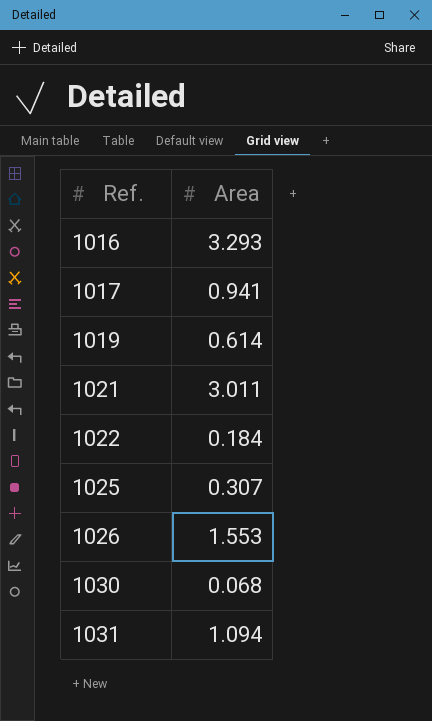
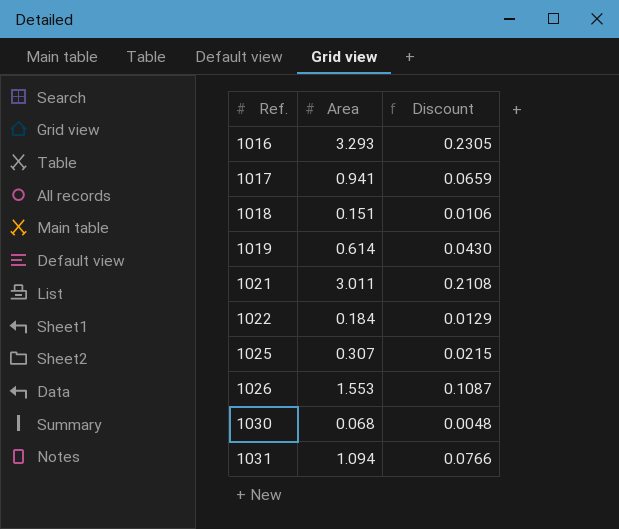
column Discount | formula: none -> [Area] * 0.07
row 1018: none -> 0.151 | 0.0106

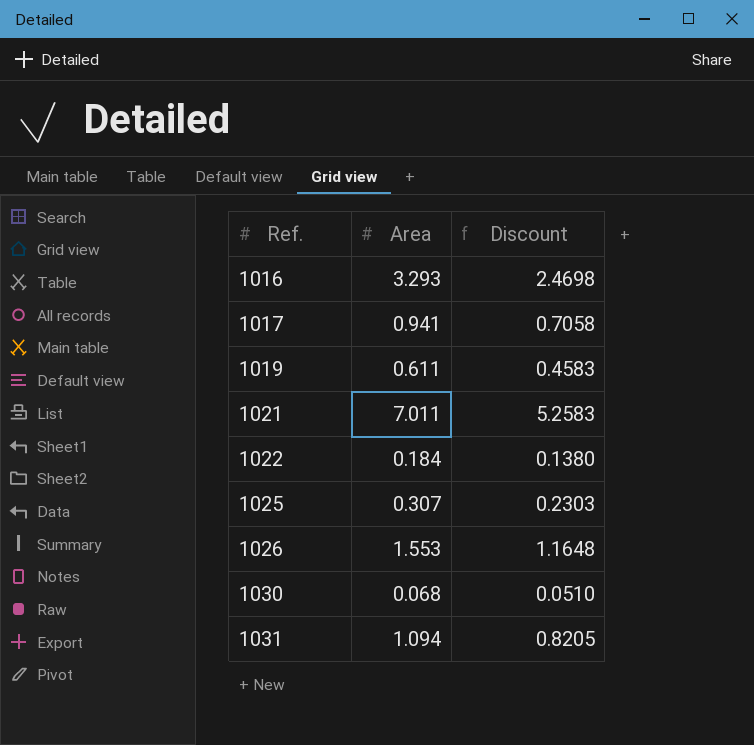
column Discount | formula: [Area] * 0.07 -> [Area] * 0.75
row 1018: 0.151 | 0.0106 -> none
1019 | Area: 0.614 -> 0.611
1021 | Area: 3.011 -> 7.011

